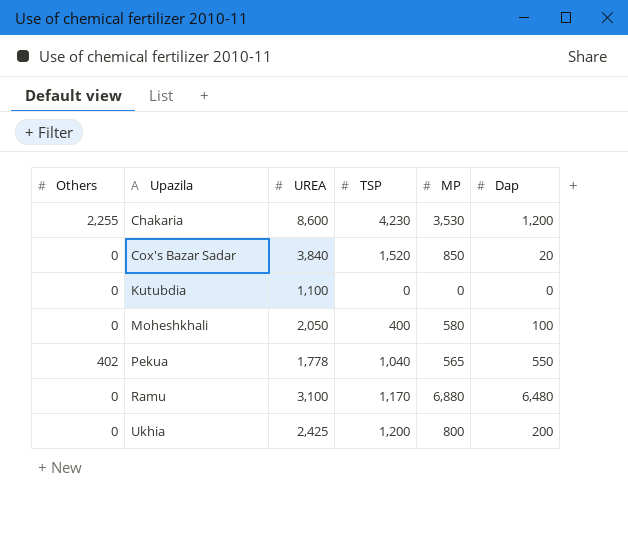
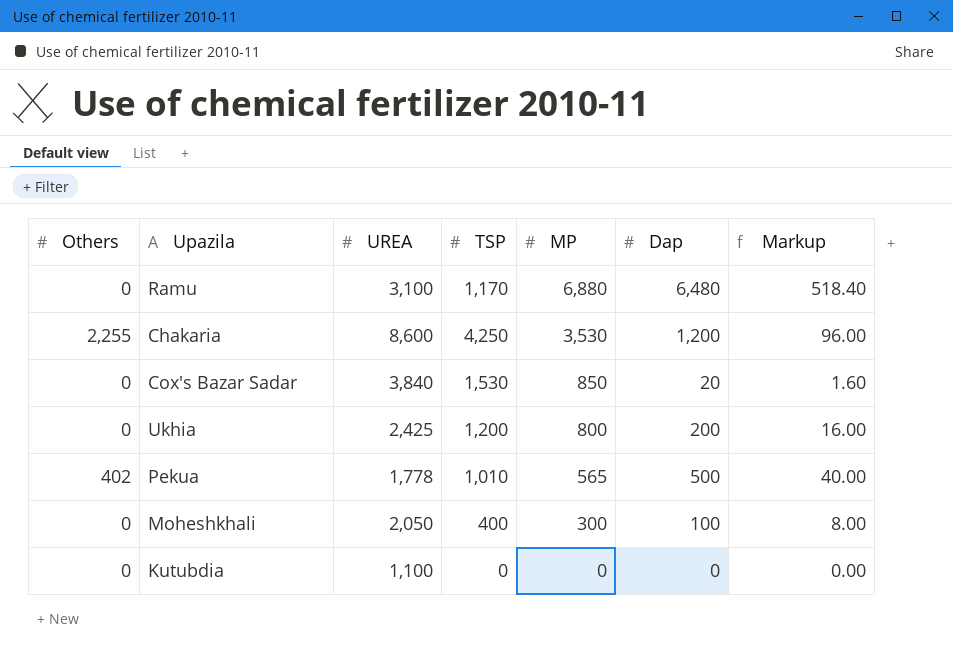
row order: Upazila ascending -> MP descending
column Markup | formula: none -> [Dap] * 0.08
Chakaria | TSP: 4,230 -> 4,250
Cox's Bazar Sadar | TSP: 1,520 -> 1,530
Pekua | TSP: 1,040 -> 1,010
Pekua | Dap: 550 -> 500
Moheshkhali | MP: 580 -> 300

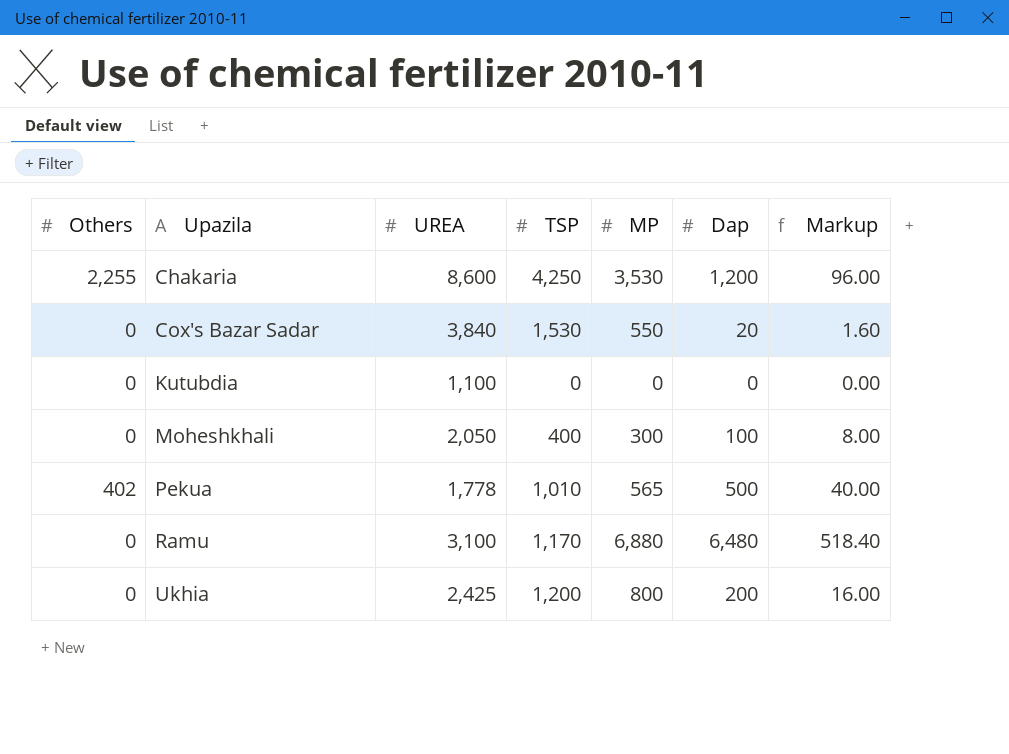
row order: MP descending -> Upazila ascending
Cox's Bazar Sadar | MP: 850 -> 550

